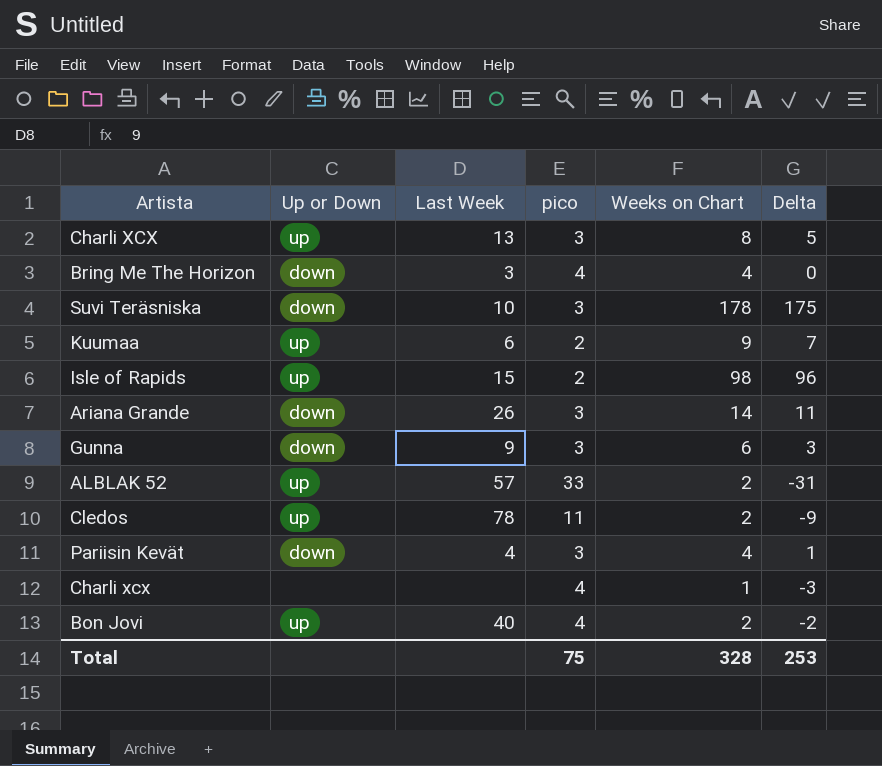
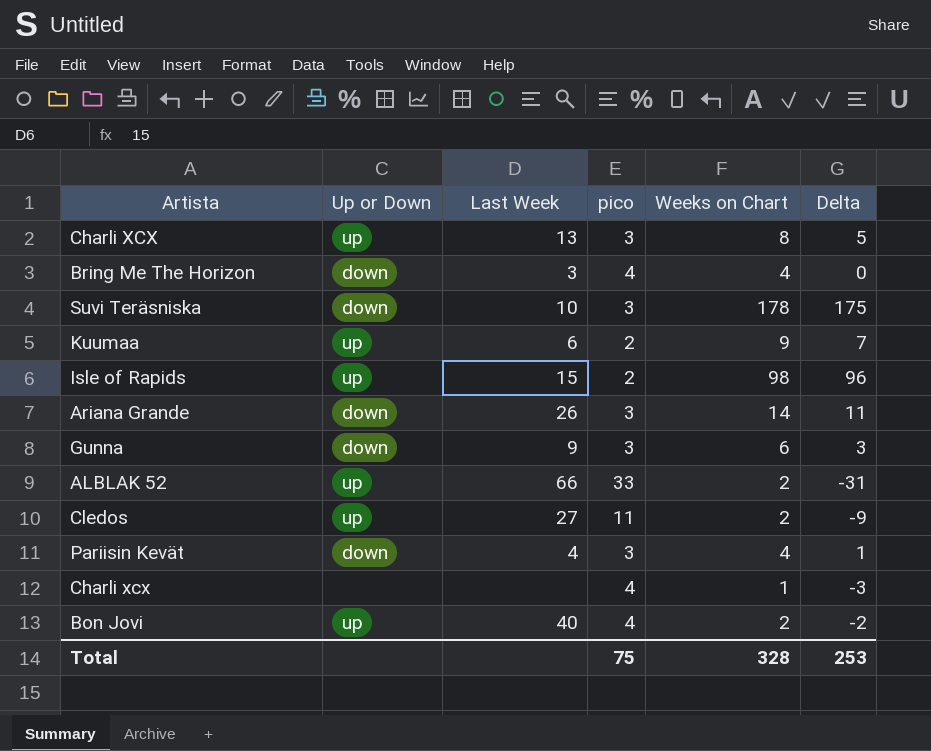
ALBLAK 52 | Last Week: 57 -> 66
Cledos | Last Week: 78 -> 27

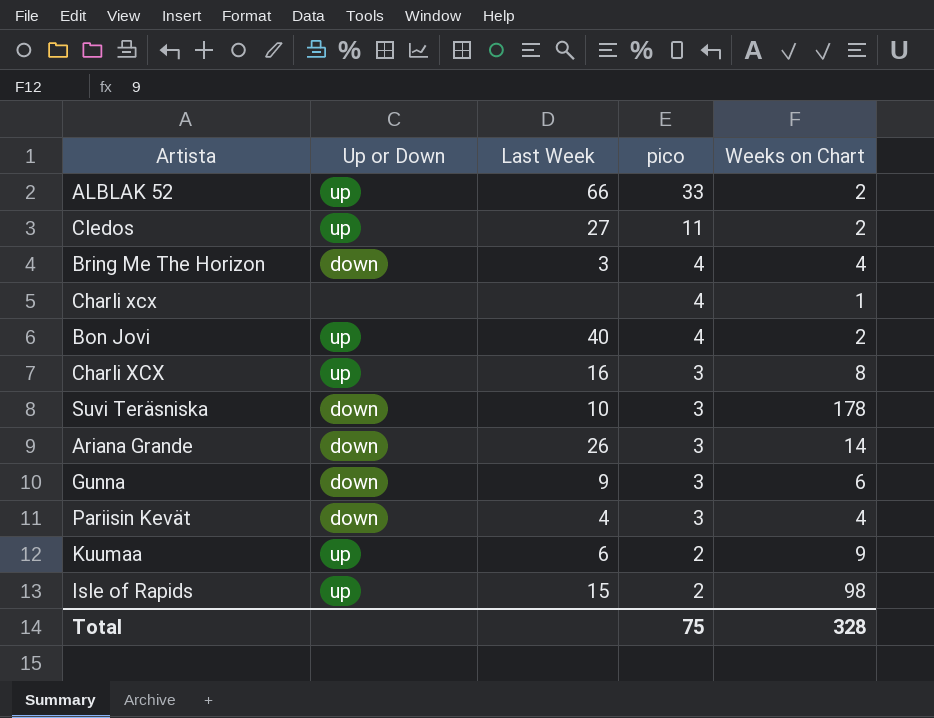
row order: none -> pico descending
column Delta | formula: [Weeks on Chart] - [pico] -> none
Charli XCX | Last Week: 13 -> 16

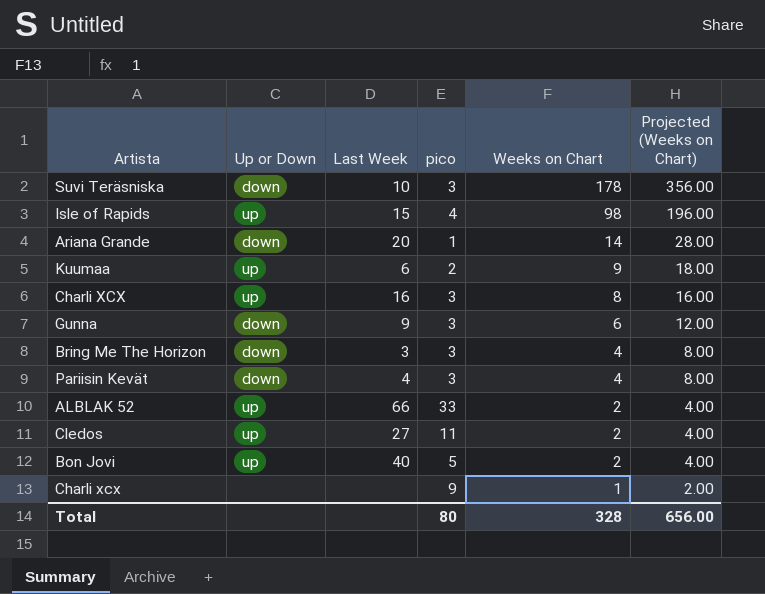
row order: pico descending -> Weeks on Chart descending
column Projected (Weeks on Chart) | formula: none -> [Weeks on Chart] * 2
Isle of Rapids | pico: 2 -> 4
Ariana Grande | Last Week: 26 -> 20
Ariana Grande | pico: 3 -> 1
Bring Me The Horizon | pico: 4 -> 3
Bon Jovi | pico: 4 -> 5
Charli xcx | pico: 4 -> 9
Total | pico: 75 -> 80

